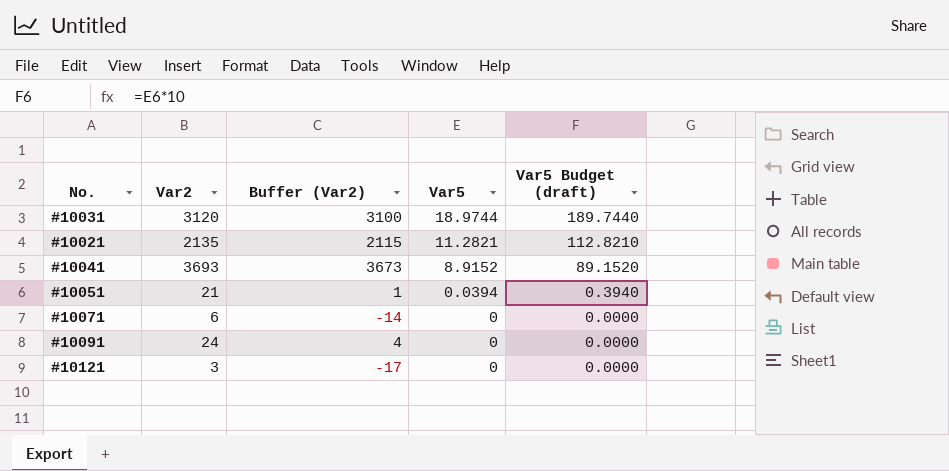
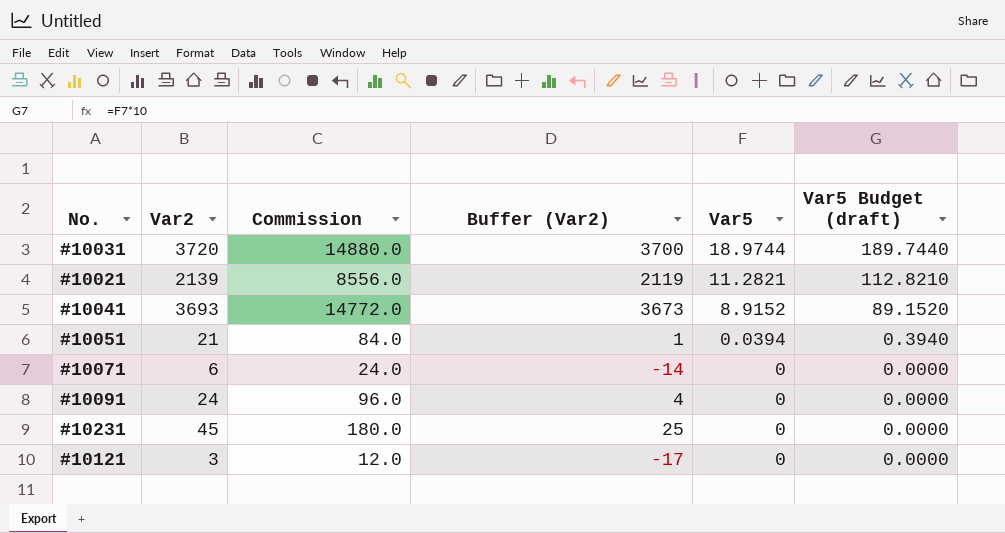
column Commission | formula: none -> [Var2] * 4
#10031 | Var2: 3120 -> 3720
#10031 | Buffer (Var2): 3100 -> 3700
#10021 | Var2: 2135 -> 2139
#10021 | Buffer (Var2): 2115 -> 2119
row #10231: none -> 45 | 180.0 | 25 | 0 | 0.0000

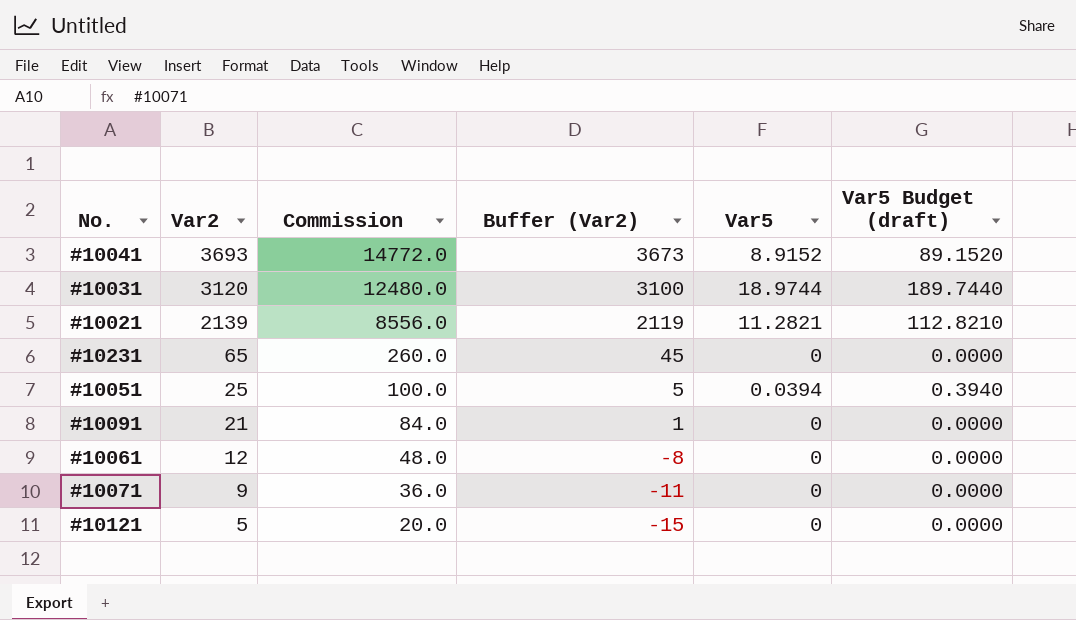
row order: Var5 descending -> Var2 descending
#10031 | Var2: 3720 -> 3120
#10031 | Commission: 14880.0 -> 12480.0
#10031 | Buffer (Var2): 3700 -> 3100
#10231 | Var2: 45 -> 65
#10231 | Commission: 180.0 -> 260.0
#10231 | Buffer (Var2): 25 -> 45
#10051 | Var2: 21 -> 25
#10051 | Commission: 84.0 -> 100.0
#10051 | Buffer (Var2): 1 -> 5
#10091 | Var2: 24 -> 21
#10091 | Commission: 96.0 -> 84.0
#10091 | Buffer (Var2): 4 -> 1
row #10061: none -> 12 | 48.0 | -8 | 0 | 0.0000
#10071 | Var2: 6 -> 9
#10071 | Commission: 24.0 -> 36.0
#10071 | Buffer (Var2): -14 -> -11
#10121 | Var2: 3 -> 5
#10121 | Commission: 12.0 -> 20.0
#10121 | Buffer (Var2): -17 -> -15

